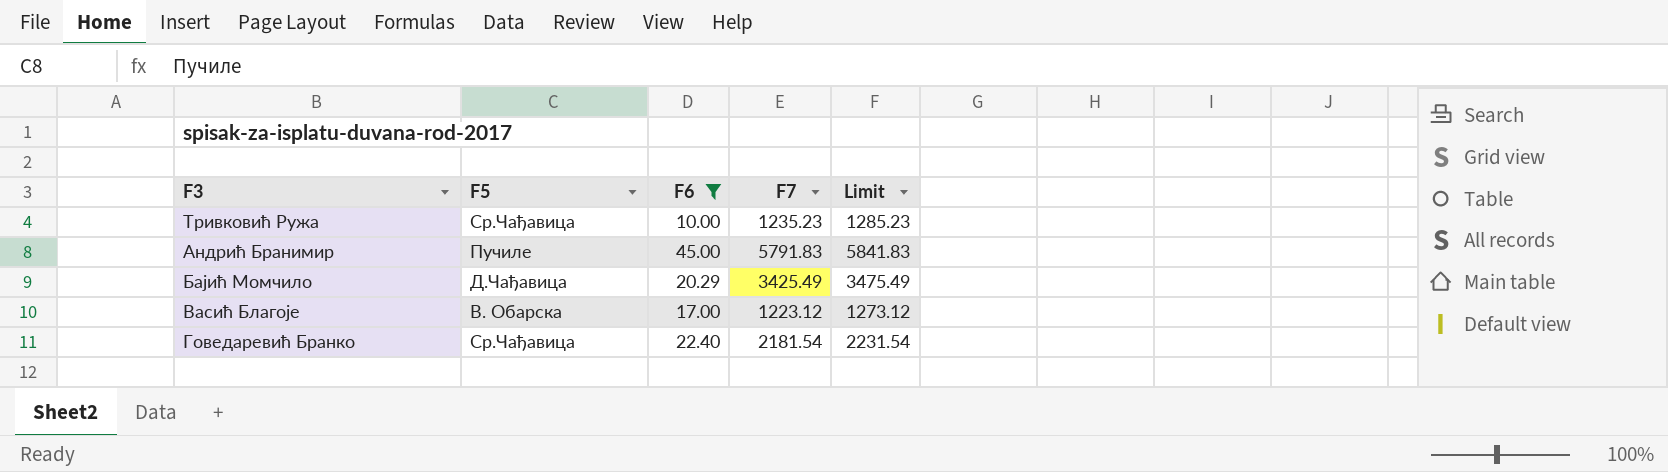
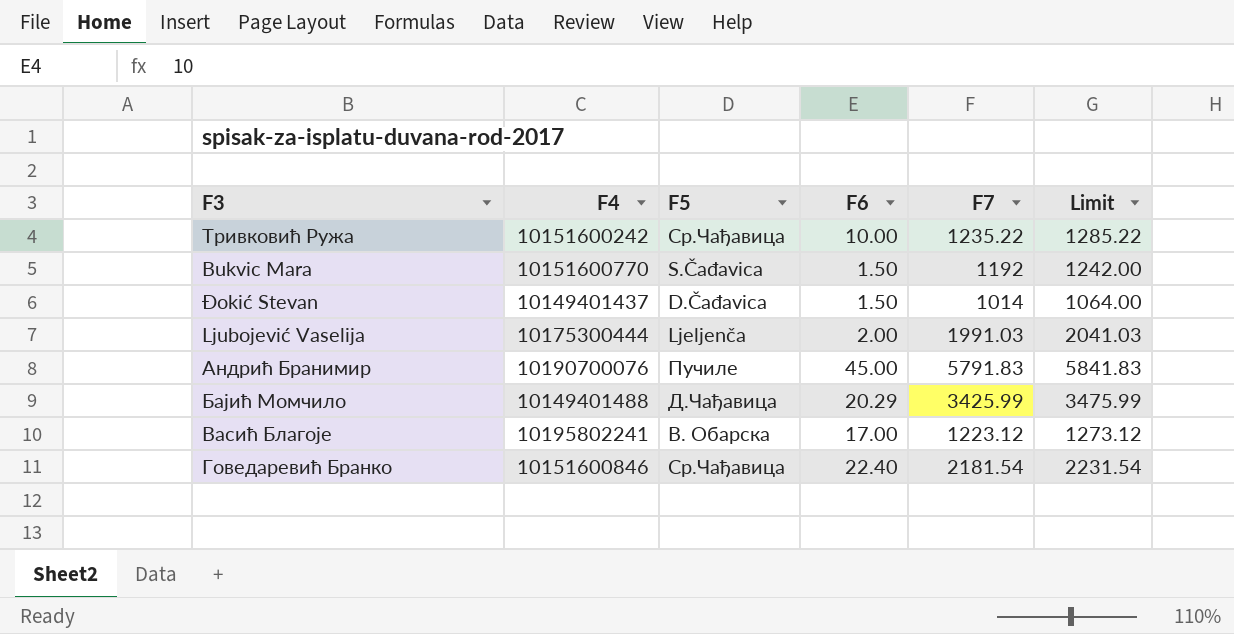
filter: F6 >= 10.00 -> none
column F4 | position: none -> 2
Тривковић Ружа | F7: 1235.23 -> 1235.22
Тривковић Ружа | Limit: 1285.23 -> 1285.22
Бајић Момчило | F7: 3425.49 -> 3425.99
Бајић Момчило | Limit: 3475.49 -> 3475.99

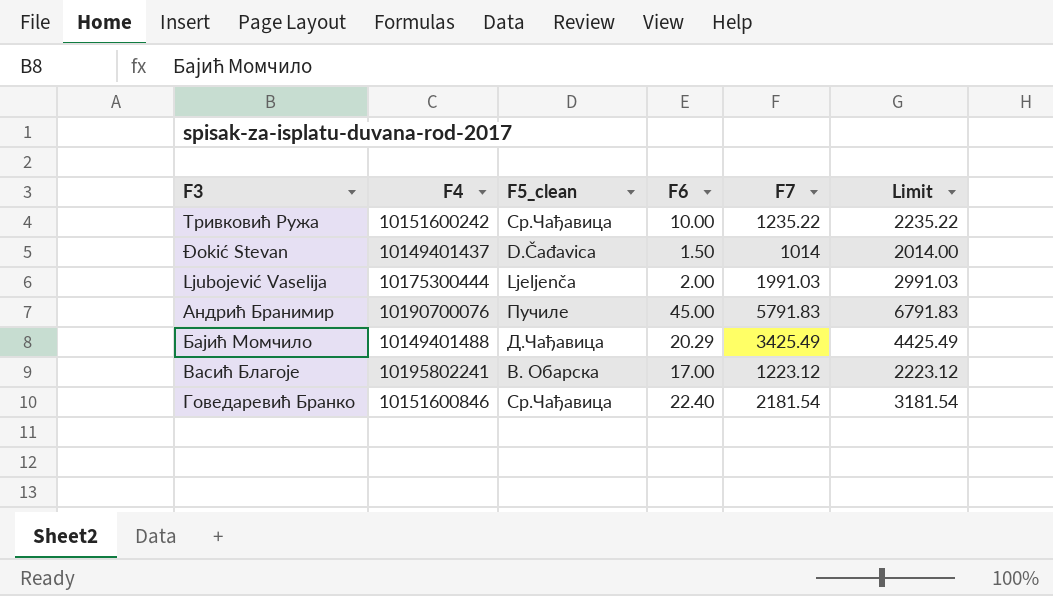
column name: F5 -> F5_clean
column Limit | formula: [F7] + 50 -> [F7] + 1000
row Bukvic Mara: 10151600770 | S.Čađavica | 1.50 | 1192 | 1242.00 -> none
Бајић Момчило | F7: 3425.99 -> 3425.49

